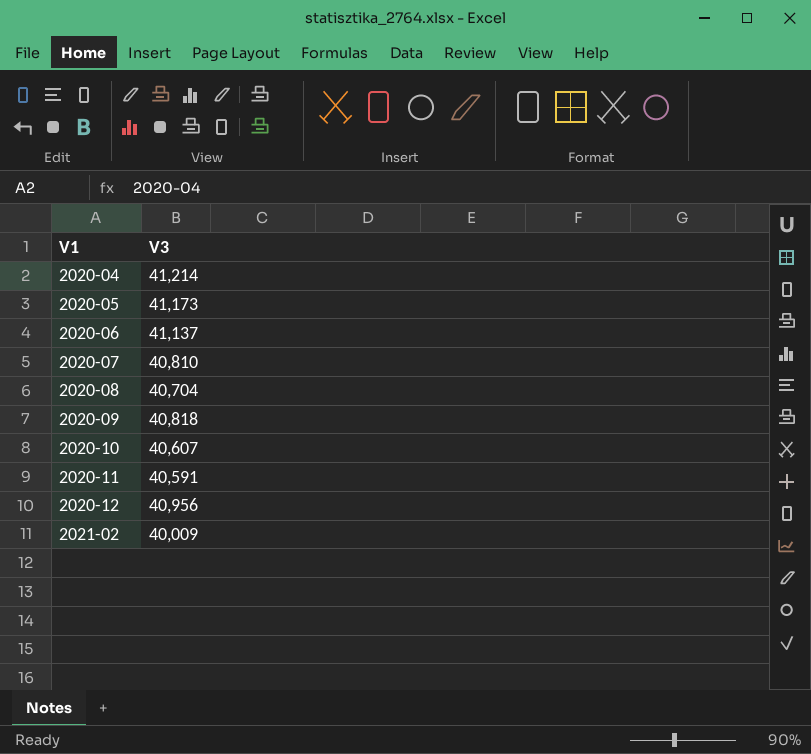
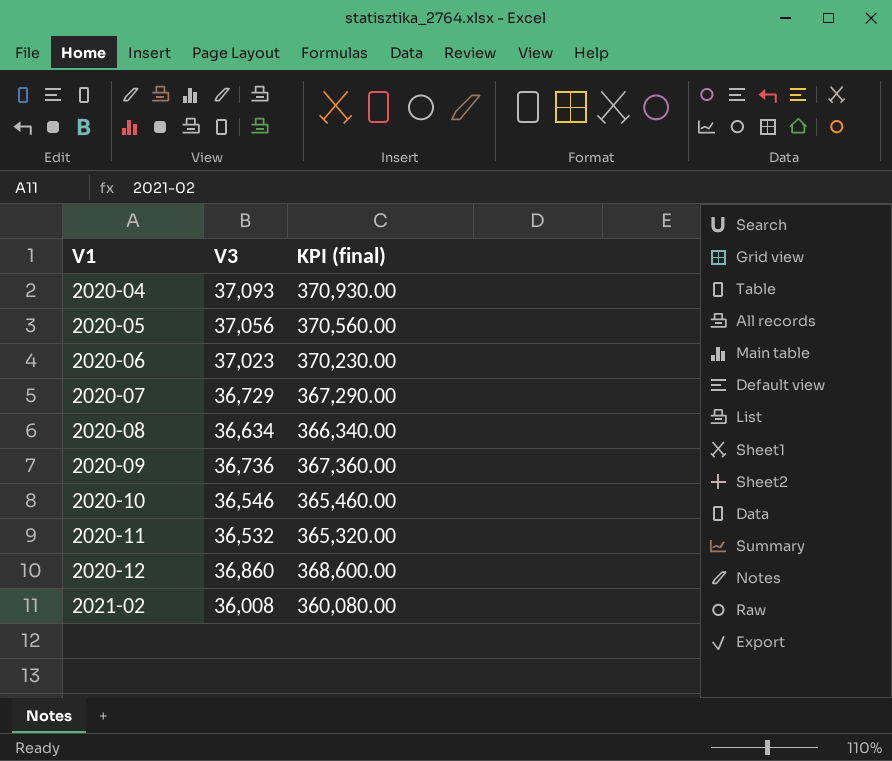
column KPI (final) | formula: none -> [V3] * 10
2020-04 | V3: 41,214 -> 37,093
2020-05 | V3: 41,173 -> 37,056
2020-06 | V3: 41,137 -> 37,023
2020-07 | V3: 40,810 -> 36,729
2020-08 | V3: 40,704 -> 36,634
2020-09 | V3: 40,818 -> 36,736
2020-10 | V3: 40,607 -> 36,546
2020-11 | V3: 40,591 -> 36,532
2020-12 | V3: 40,956 -> 36,860
2021-02 | V3: 40,009 -> 36,008

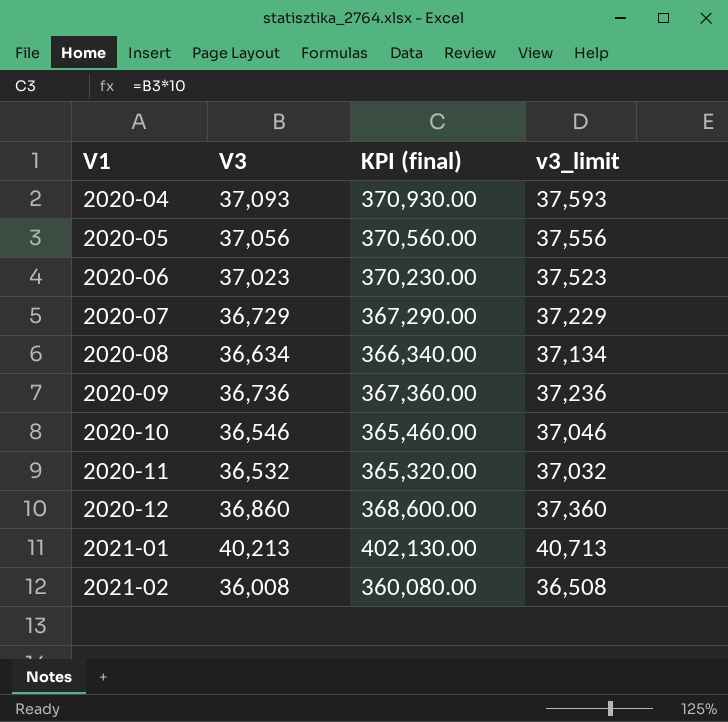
column v3_limit | formula: none -> [V3] + 500
row 2021-01: none -> 40,213 | 402,130.00 | 40,713

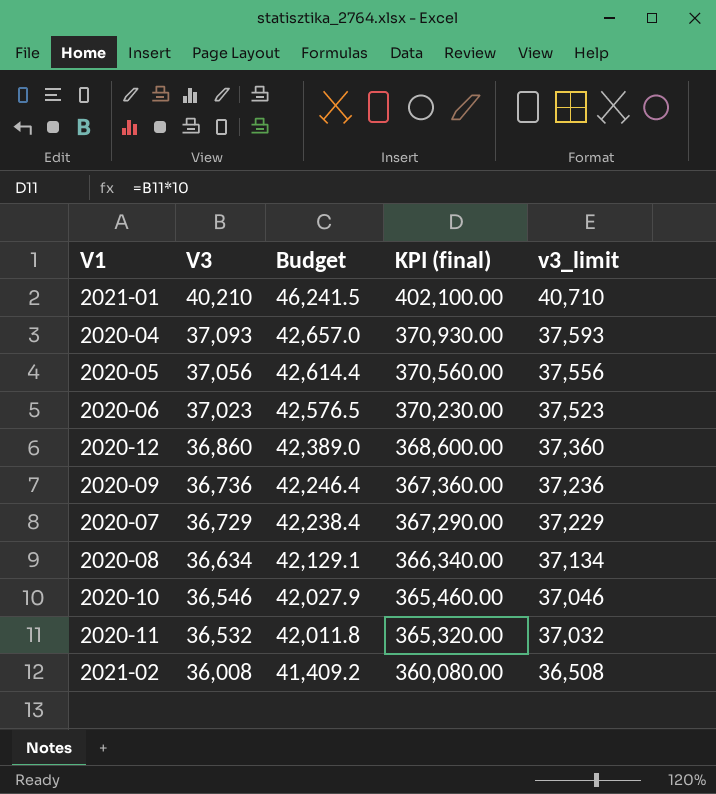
row order: V1 ascending -> V3 descending
column Budget | formula: none -> [V3] * 1.15
2021-01 | V3: 40,213 -> 40,210
2021-01 | KPI (final): 402,130.00 -> 402,100.00
2021-01 | v3_limit: 40,713 -> 40,710

